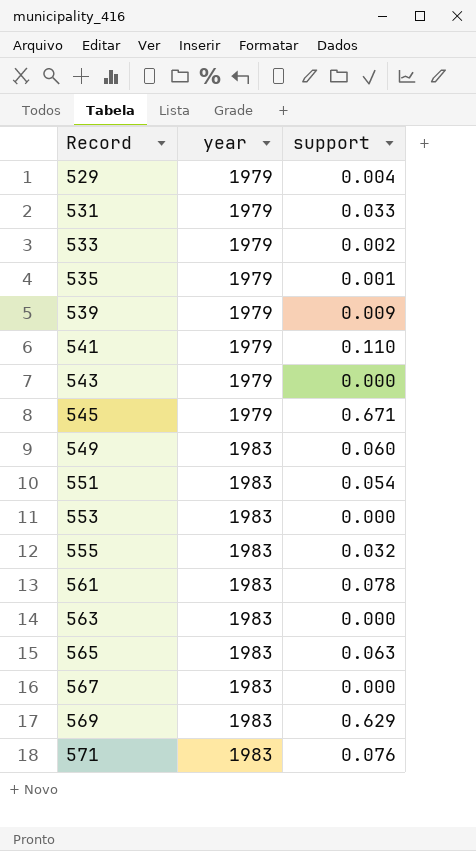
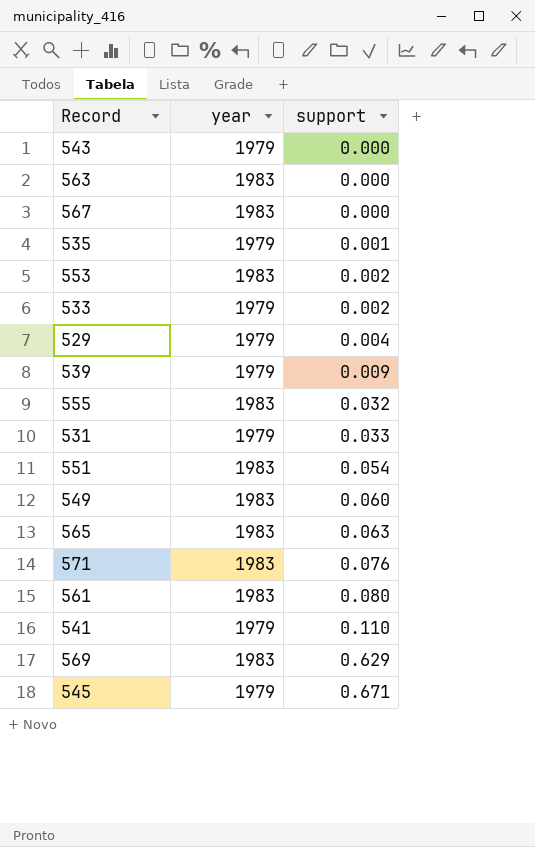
row order: Record ascending -> support ascending
553 | support: 0.000 -> 0.002
561 | support: 0.078 -> 0.080

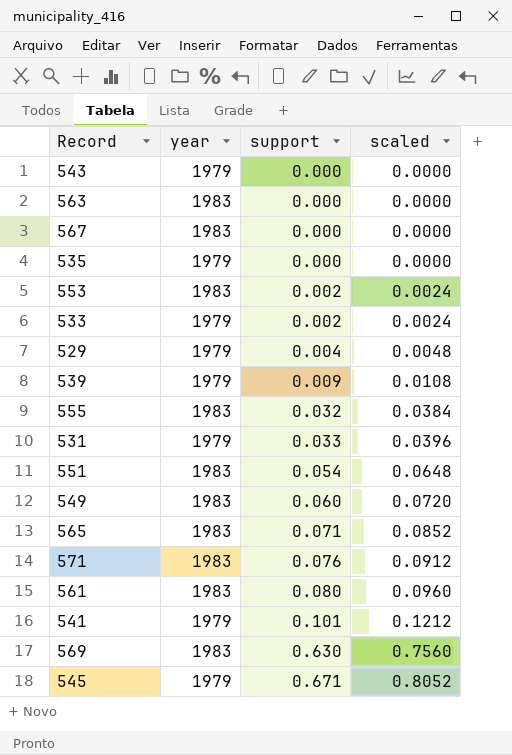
column scaled | formula: none -> [support] * 1.2
535 | support: 0.001 -> 0.000
565 | support: 0.063 -> 0.071
541 | support: 0.110 -> 0.101
569 | support: 0.629 -> 0.630

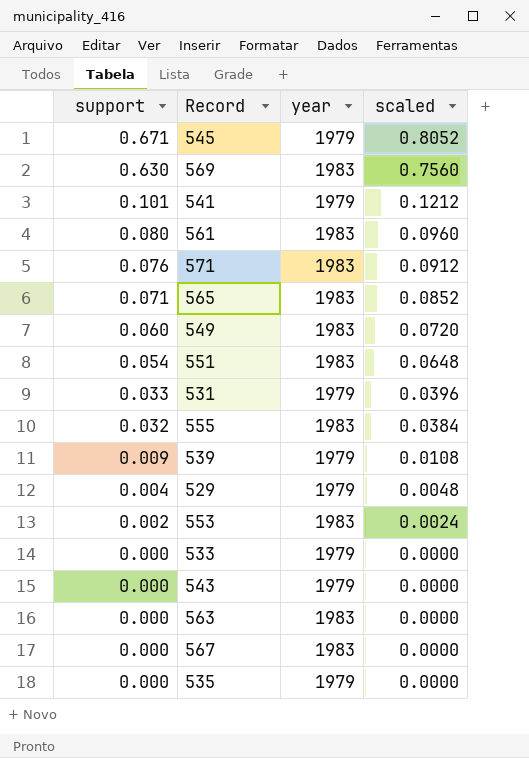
row order: support ascending -> support descending
column support | position: 3 -> 1
533 | support: 0.002 -> 0.000
533 | scaled: 0.0024 -> 0.0000

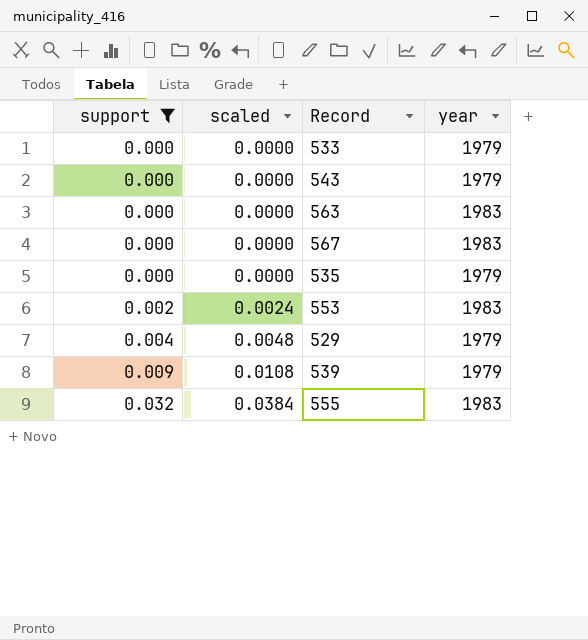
filter: none -> support <= 0.032
row order: support descending -> support ascending
column scaled | position: 4 -> 2

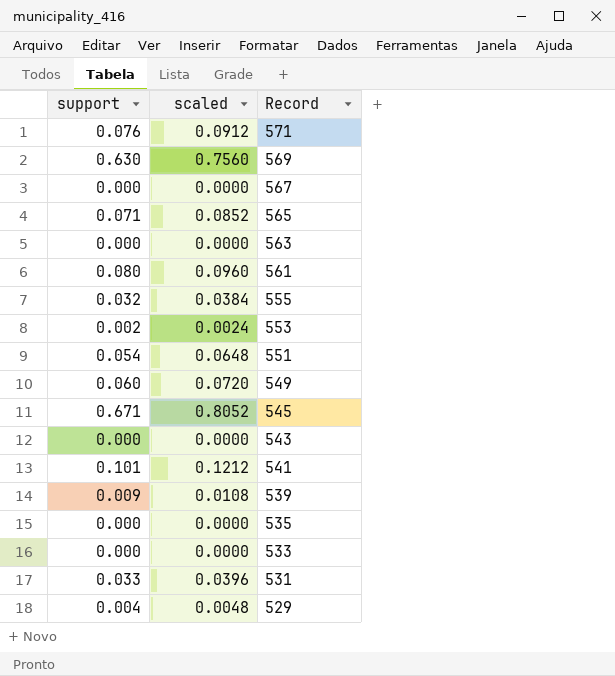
filter: support <= 0.032 -> none
row order: support ascending -> Record descending
column year | position: 4 -> none

